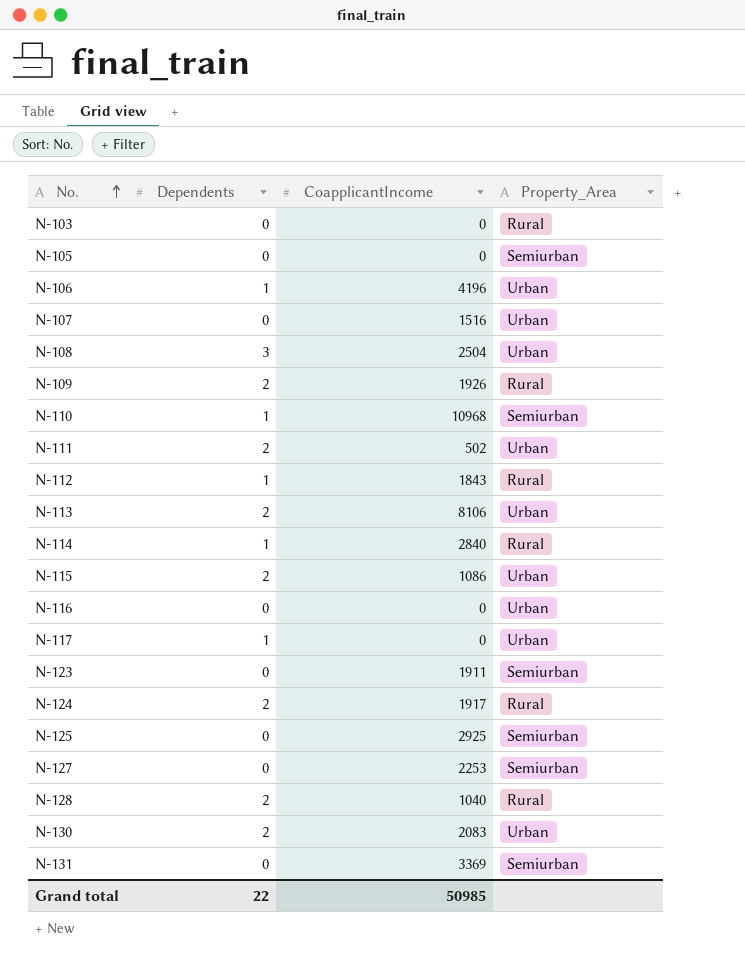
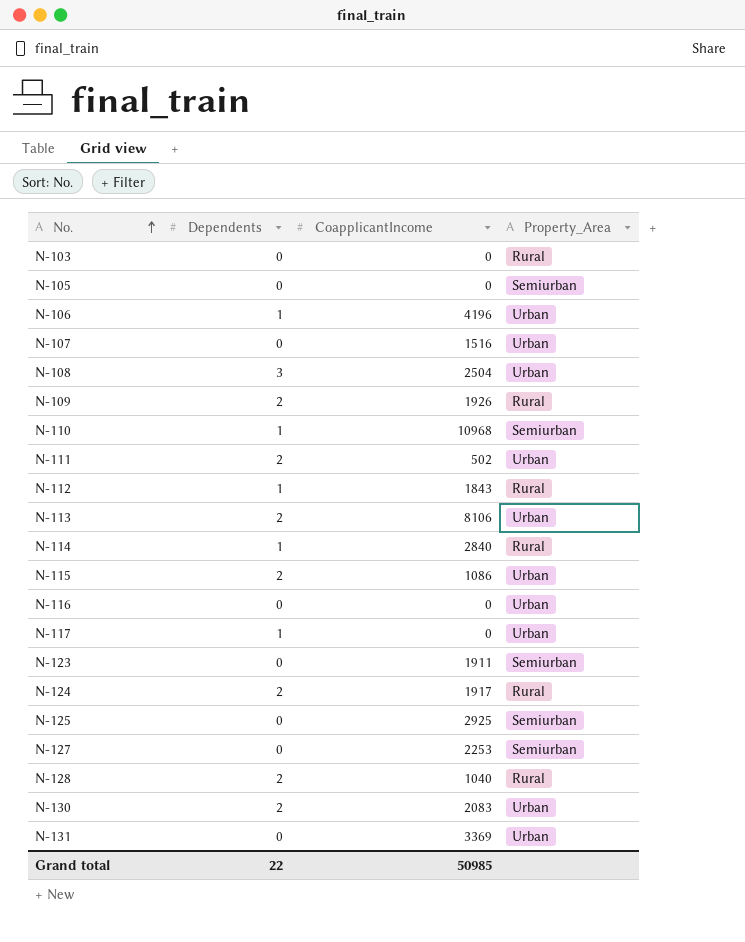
N-131 | Property_Area: Semiurban -> Urban

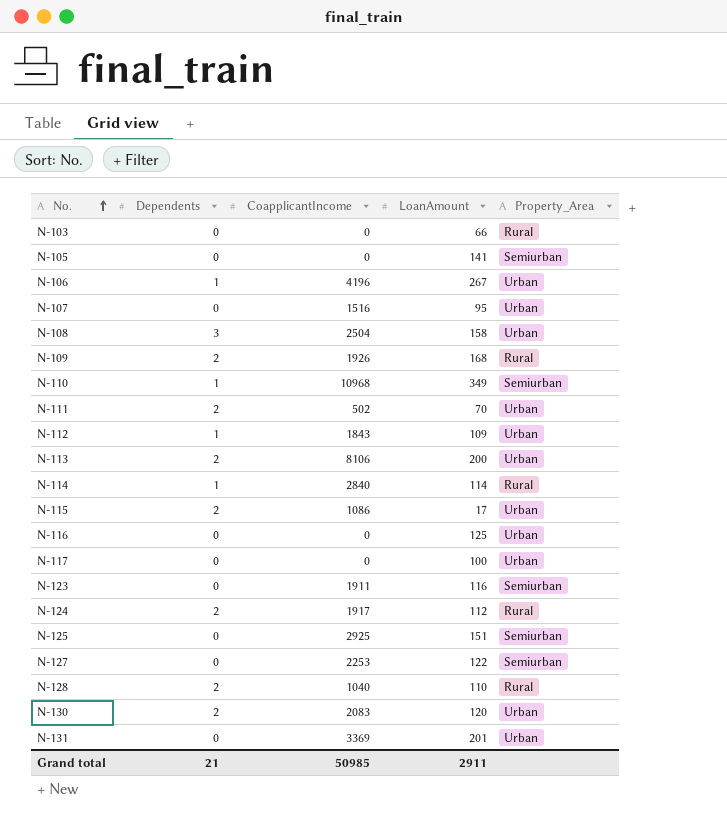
column LoanAmount | position: none -> 4
N-112 | Property_Area: Rural -> Urban
N-117 | Dependents: 1 -> 0
Grand total | Dependents: 22 -> 21

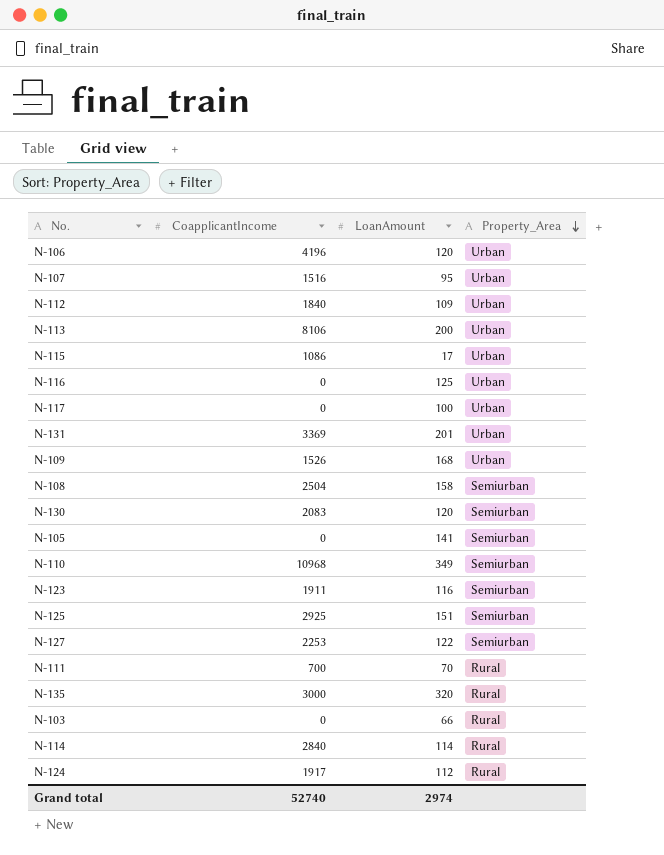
row order: No. ascending -> Property_Area descending
column Dependents | position: 2 -> none
row N-128: 2 | 1040 | 110 | Rural -> none
N-106 | LoanAmount: 267 -> 120
N-112 | CoapplicantIncome: 1843 -> 1840
N-109 | CoapplicantIncome: 1926 -> 1526
N-109 | Property_Area: Rural -> Urban
N-108 | Property_Area: Urban -> Semiurban
N-130 | Property_Area: Urban -> Semiurban
N-111 | CoapplicantIncome: 502 -> 700
N-111 | Property_Area: Urban -> Rural
row N-135: none -> 3000 | 320 | Rural
Grand total | CoapplicantIncome: 50985 -> 52740
Grand total | LoanAmount: 2911 -> 2974

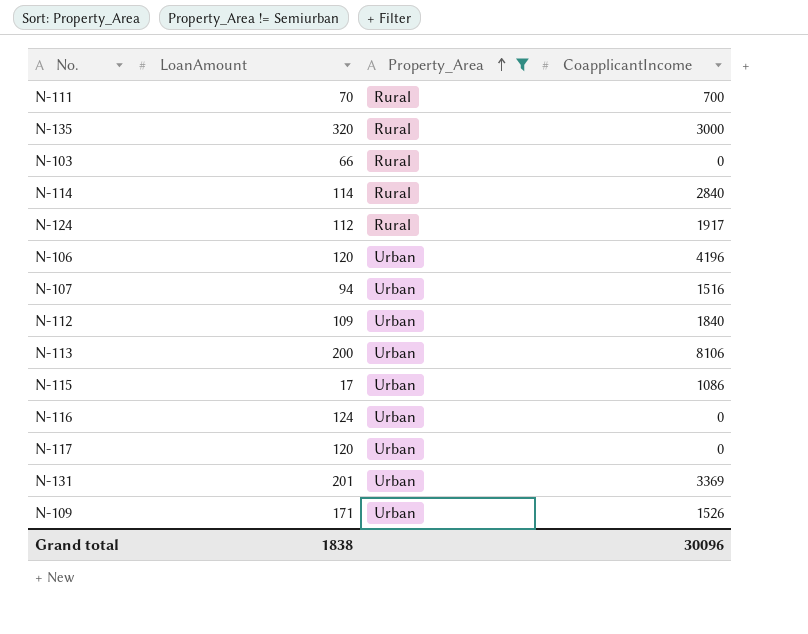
filter: none -> Property_Area != Semiurban
row order: Property_Area descending -> Property_Area ascending
column CoapplicantIncome | position: 2 -> 4
N-107 | LoanAmount: 95 -> 94
N-116 | LoanAmount: 125 -> 124
N-117 | LoanAmount: 100 -> 120
N-109 | LoanAmount: 168 -> 171
Grand total | LoanAmount: 2974 -> 1838
Grand total | CoapplicantIncome: 52740 -> 30096

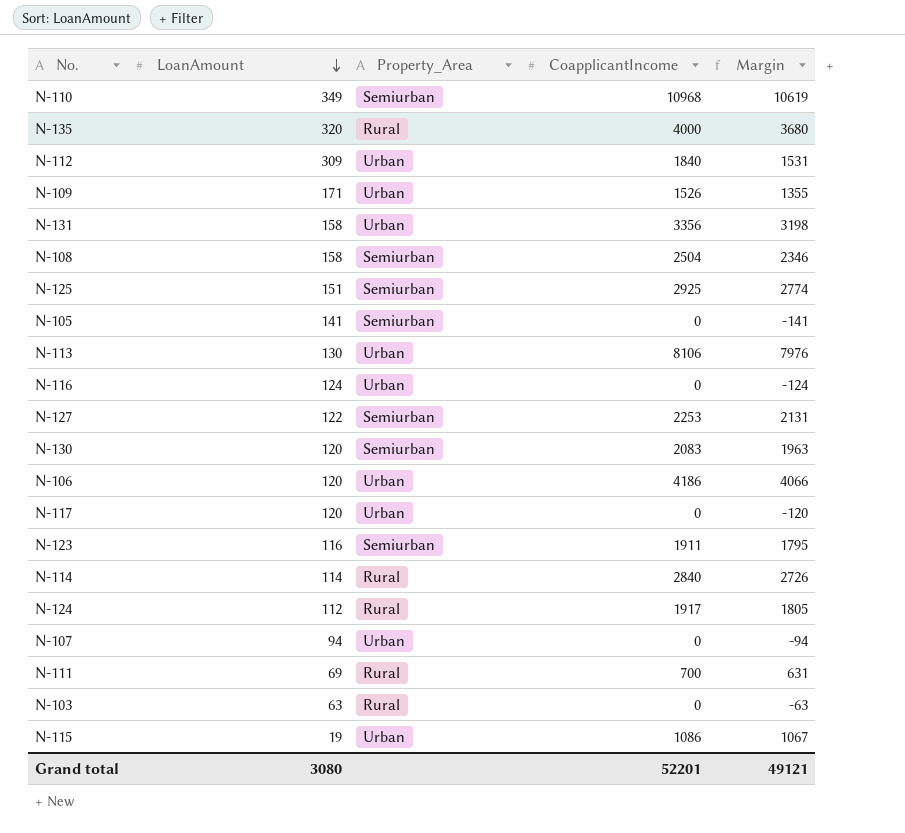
filter: Property_Area != Semiurban -> none
row order: Property_Area ascending -> LoanAmount descending
column Margin | formula: none -> [CoapplicantIncome] - [LoanAmount]
N-135 | CoapplicantIncome: 3000 -> 4000
N-112 | LoanAmount: 109 -> 309
N-131 | LoanAmount: 201 -> 158
N-131 | CoapplicantIncome: 3369 -> 3356
N-113 | LoanAmount: 200 -> 130
N-106 | CoapplicantIncome: 4196 -> 4186
N-107 | CoapplicantIncome: 1516 -> 0
N-111 | LoanAmount: 70 -> 69
N-103 | LoanAmount: 66 -> 63
N-115 | LoanAmount: 17 -> 19
Grand total | LoanAmount: 1838 -> 3080
Grand total | CoapplicantIncome: 30096 -> 52201

